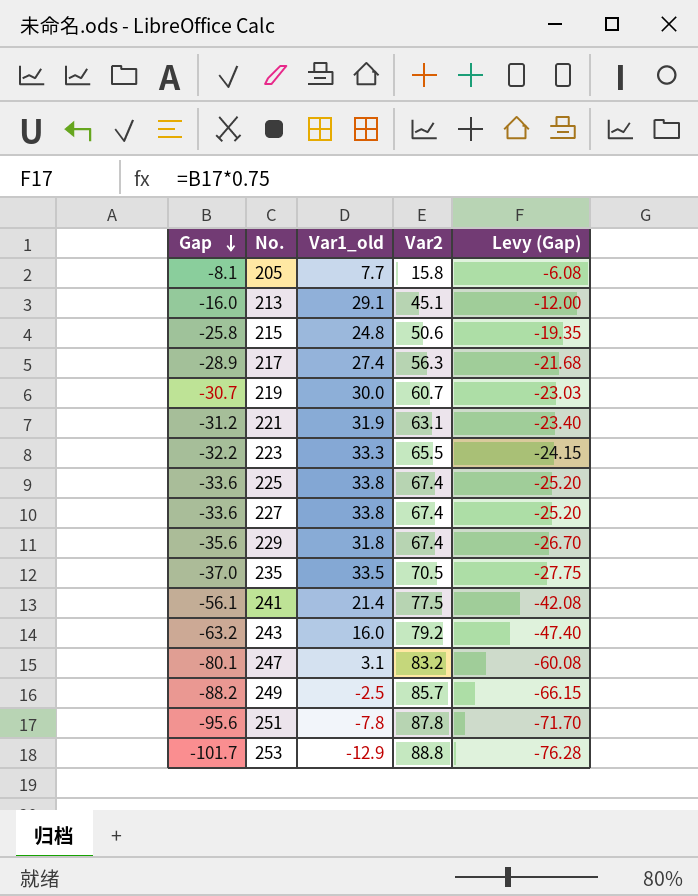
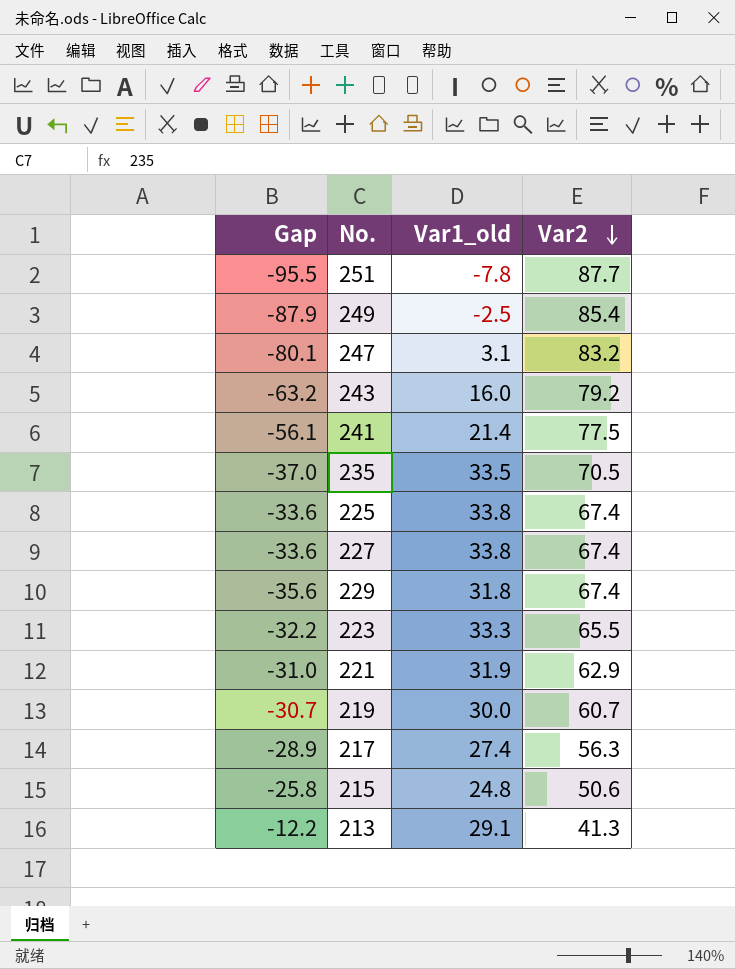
row order: Gap descending -> Var2 descending
column Levy (Gap) | formula: [Gap] * 0.75 -> none
row 205: -8.1 | 7.7 | 15.8 | -6.08 -> none
row 253: -101.7 | -12.9 | 88.8 | -76.28 -> none
251 | Gap: -95.6 -> -95.5
251 | Var2: 87.8 -> 87.7
249 | Gap: -88.2 -> -87.9
249 | Var2: 85.7 -> 85.4
221 | Gap: -31.2 -> -31.0
221 | Var2: 63.1 -> 62.9
213 | Gap: -16.0 -> -12.2
213 | Var2: 45.1 -> 41.3

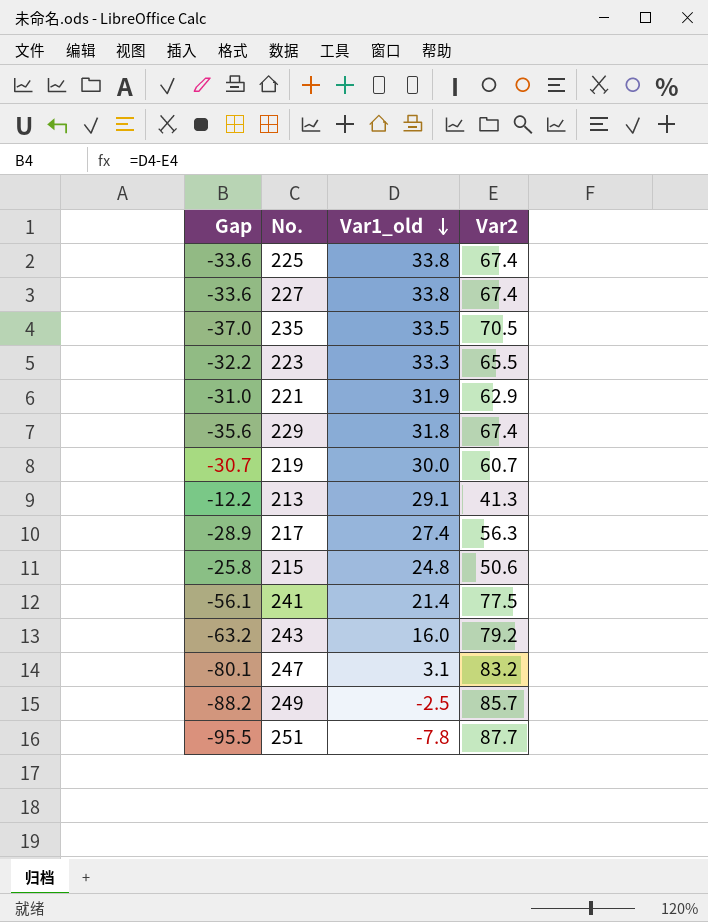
row order: Var2 descending -> Var1_old descending
249 | Gap: -87.9 -> -88.2
249 | Var2: 85.4 -> 85.7

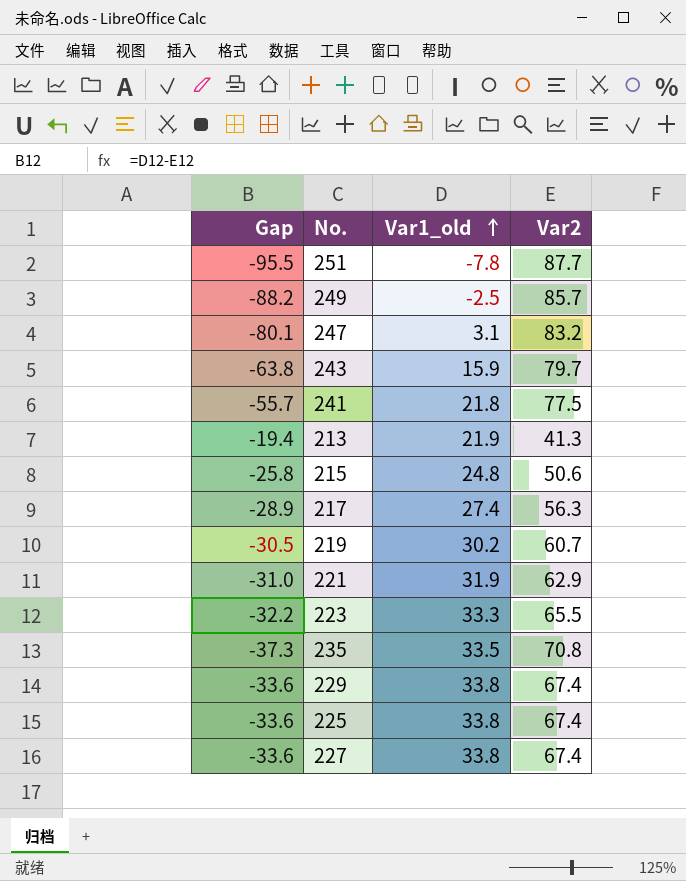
row order: Var1_old descending -> Var1_old ascending
243 | Gap: -63.2 -> -63.8
243 | Var1_old: 16.0 -> 15.9
243 | Var2: 79.2 -> 79.7
241 | Gap: -56.1 -> -55.7
241 | Var1_old: 21.4 -> 21.8
213 | Gap: -12.2 -> -19.4
213 | Var1_old: 29.1 -> 21.9
219 | Gap: -30.7 -> -30.5
219 | Var1_old: 30.0 -> 30.2
235 | Gap: -37.0 -> -37.3
235 | Var2: 70.5 -> 70.8
229 | Gap: -35.6 -> -33.6
229 | Var1_old: 31.8 -> 33.8

